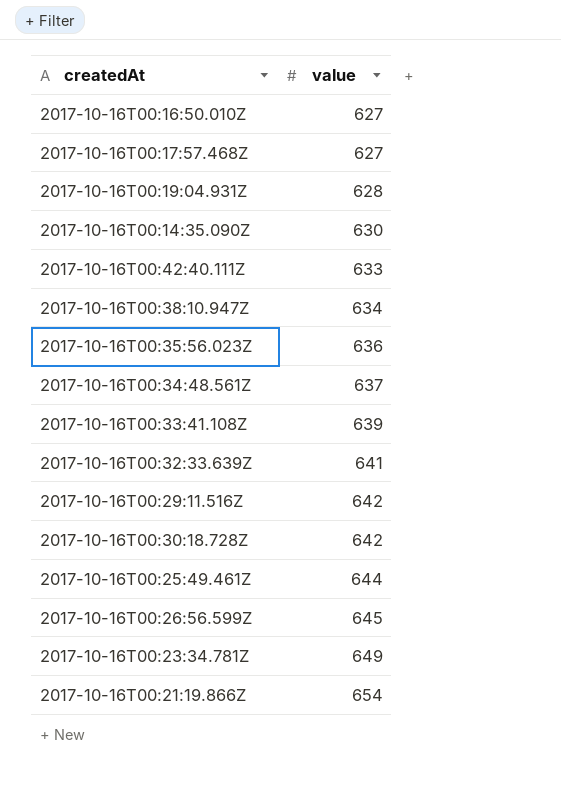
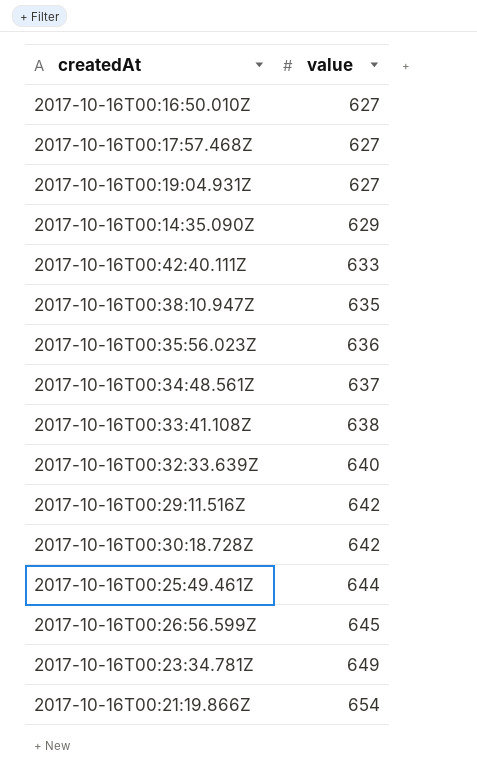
2017-10-16T00:19:04.931Z | value: 628 -> 627
2017-10-16T00:14:35.090Z | value: 630 -> 629
2017-10-16T00:38:10.947Z | value: 634 -> 635
2017-10-16T00:33:41.108Z | value: 639 -> 638
2017-10-16T00:32:33.639Z | value: 641 -> 640

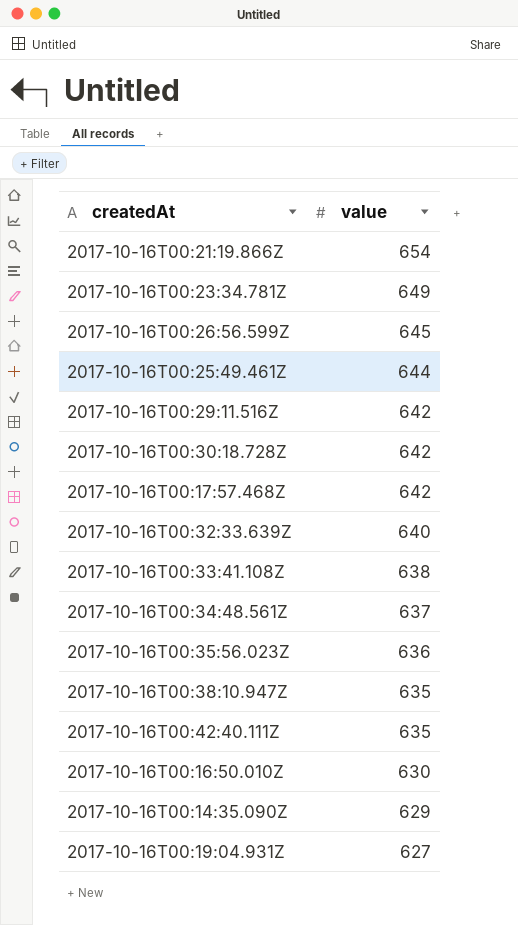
row order: value ascending -> value descending
2017-10-16T00:17:57.468Z | value: 627 -> 642
2017-10-16T00:42:40.111Z | value: 633 -> 635
2017-10-16T00:16:50.010Z | value: 627 -> 630

